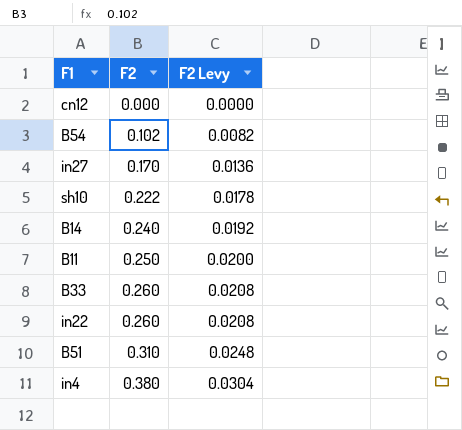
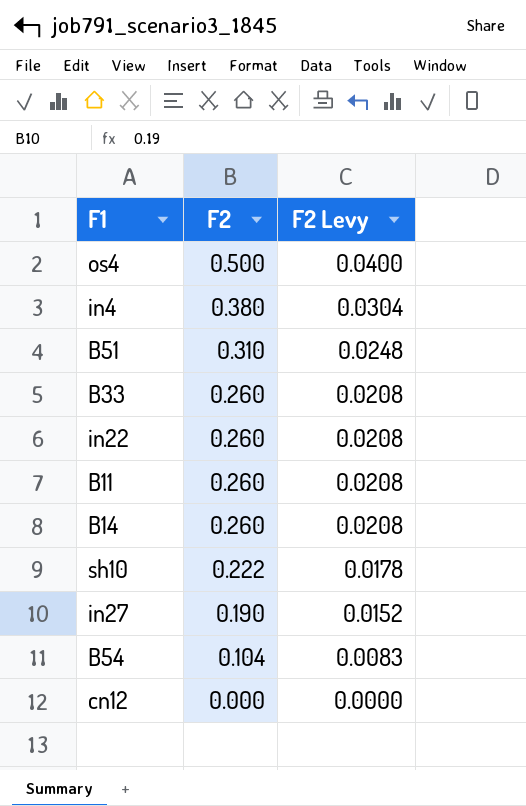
row order: F2 ascending -> F2 descending
row os4: none -> 0.500 | 0.0400
B11 | F2: 0.250 -> 0.260
B11 | F2 Levy: 0.0200 -> 0.0208
B14 | F2: 0.240 -> 0.260
B14 | F2 Levy: 0.0192 -> 0.0208
in27 | F2: 0.170 -> 0.190
in27 | F2 Levy: 0.0136 -> 0.0152
B54 | F2: 0.102 -> 0.104
B54 | F2 Levy: 0.0082 -> 0.0083

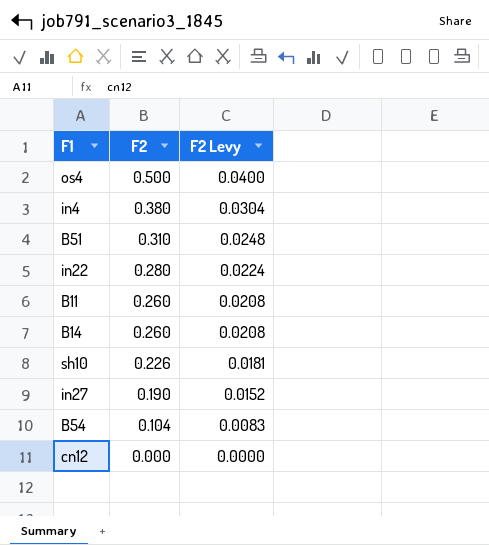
row B33: 0.260 | 0.0208 -> none
in22 | F2: 0.260 -> 0.280
in22 | F2 Levy: 0.0208 -> 0.0224
sh10 | F2: 0.222 -> 0.226
sh10 | F2 Levy: 0.0178 -> 0.0181

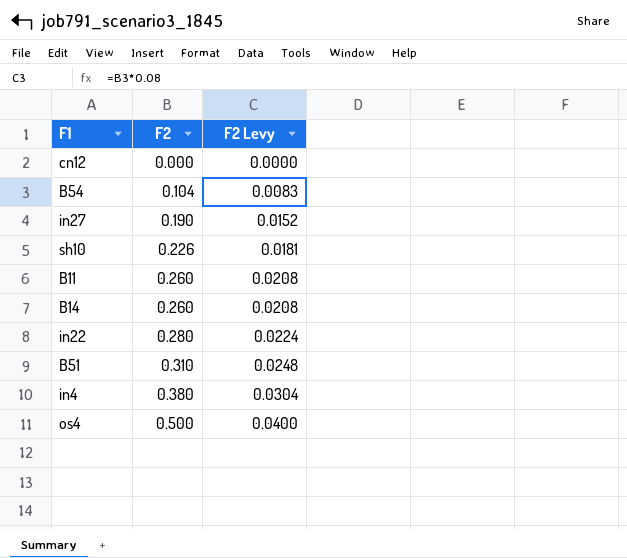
row order: F2 descending -> F2 ascending

